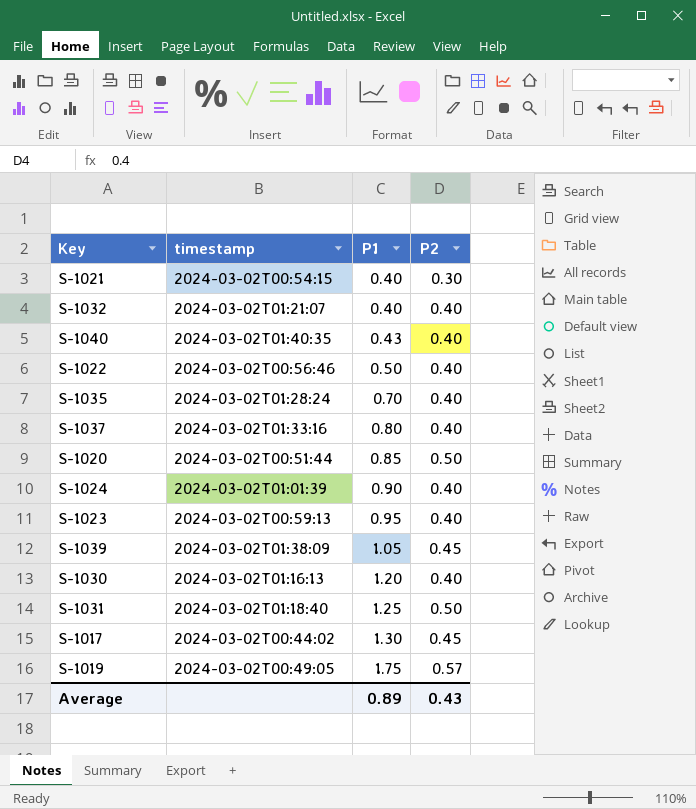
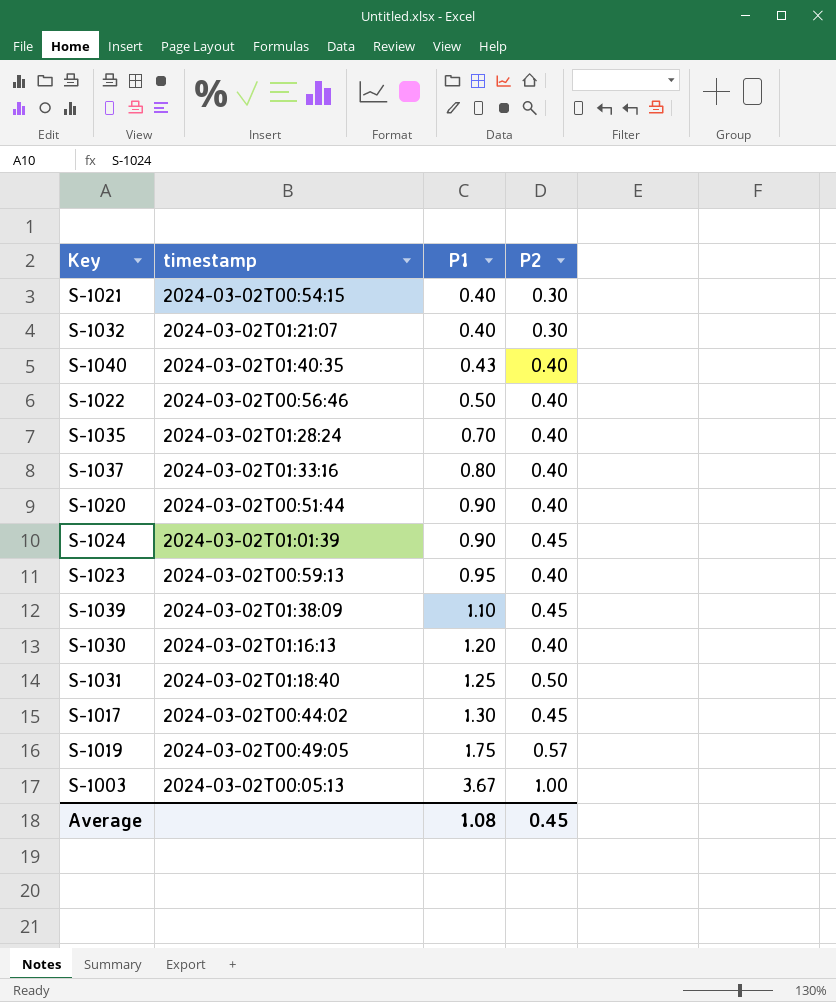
S-1032 | P2: 0.40 -> 0.30
S-1020 | P1: 0.85 -> 0.90
S-1020 | P2: 0.50 -> 0.40
S-1024 | P2: 0.40 -> 0.45
S-1039 | P1: 1.05 -> 1.10
row S-1003: none -> 2024-03-02T00:05:13 | 3.67 | 1.00
Average | P1: 0.89 -> 1.08
Average | P2: 0.43 -> 0.45

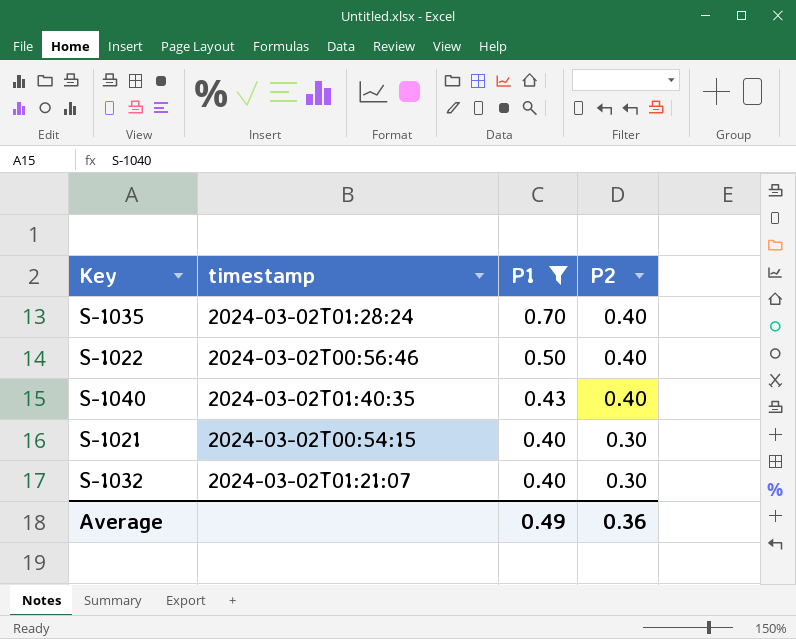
filter: none -> P1 <= 0.70
row order: P1 ascending -> P1 descending
Average | P1: 1.08 -> 0.49
Average | P2: 0.45 -> 0.36

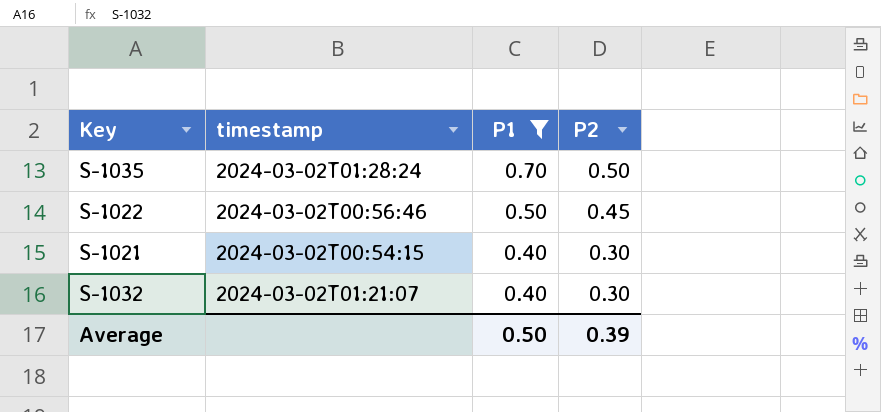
row S-1040: 2024-03-02T01:40:35 | 0.43 | 0.40 -> none
S-1035 | P2: 0.40 -> 0.50
S-1022 | P2: 0.40 -> 0.45
Average | P1: 0.49 -> 0.50
Average | P2: 0.36 -> 0.39

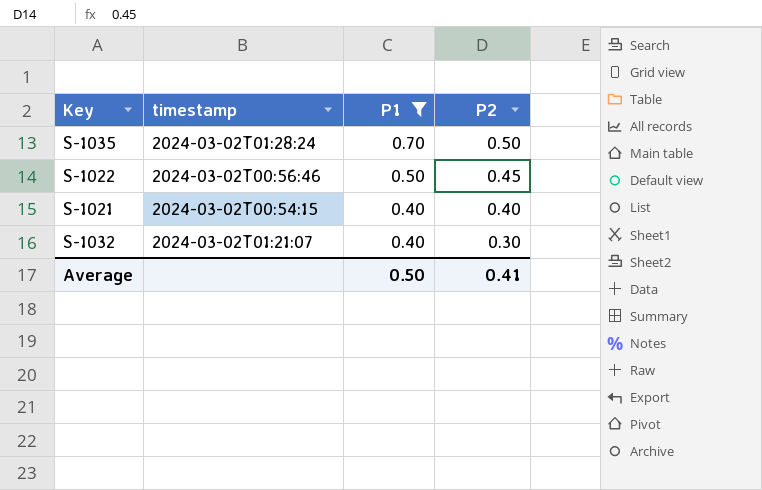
S-1021 | P2: 0.30 -> 0.40
Average | P2: 0.39 -> 0.41

